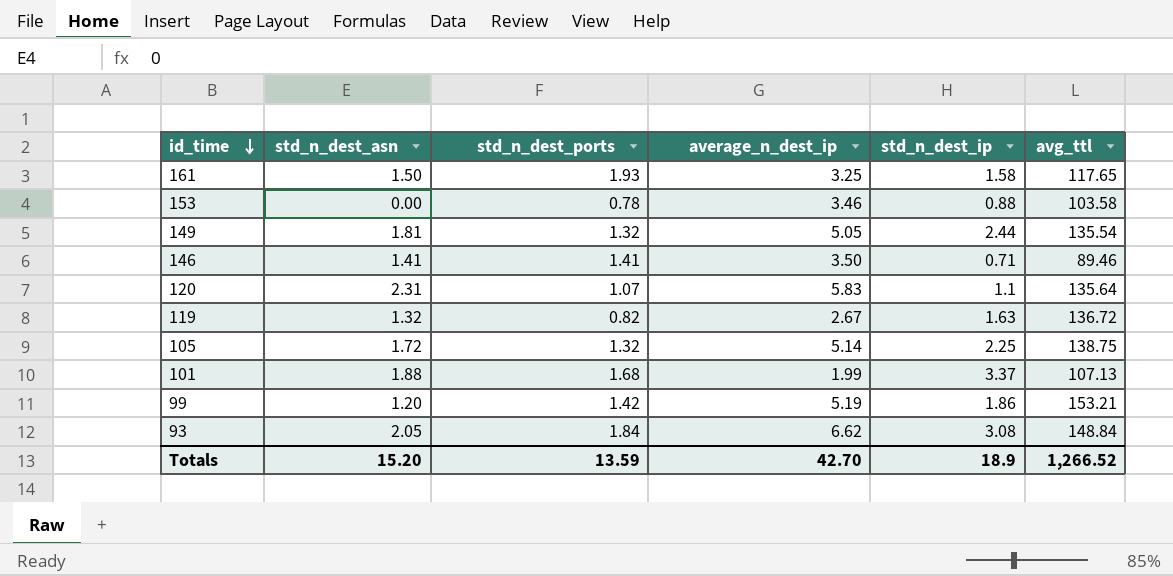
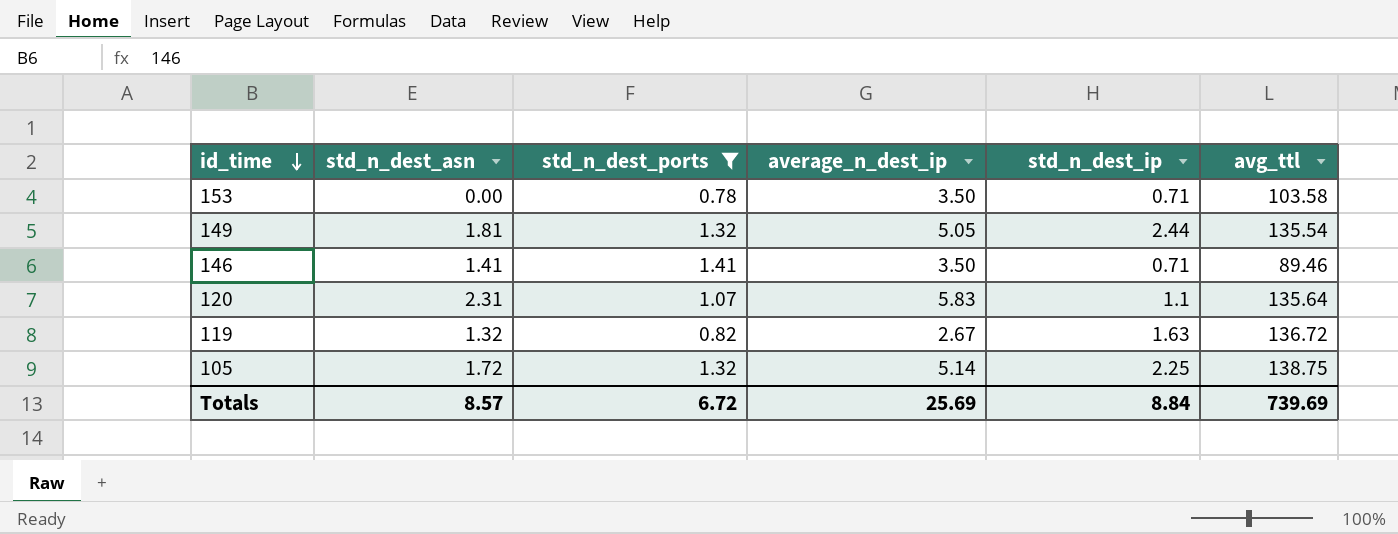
filter: none -> std_n_dest_ports <= 1.41
153 | average_n_dest_ip: 3.46 -> 3.50
153 | std_n_dest_ip: 0.88 -> 0.71
Totals | std_n_dest_asn: 15.20 -> 8.57
Totals | std_n_dest_ports: 13.59 -> 6.72
Totals | average_n_dest_ip: 42.70 -> 25.69
Totals | std_n_dest_ip: 18.9 -> 8.84
Totals | avg_ttl: 1,266.52 -> 739.69

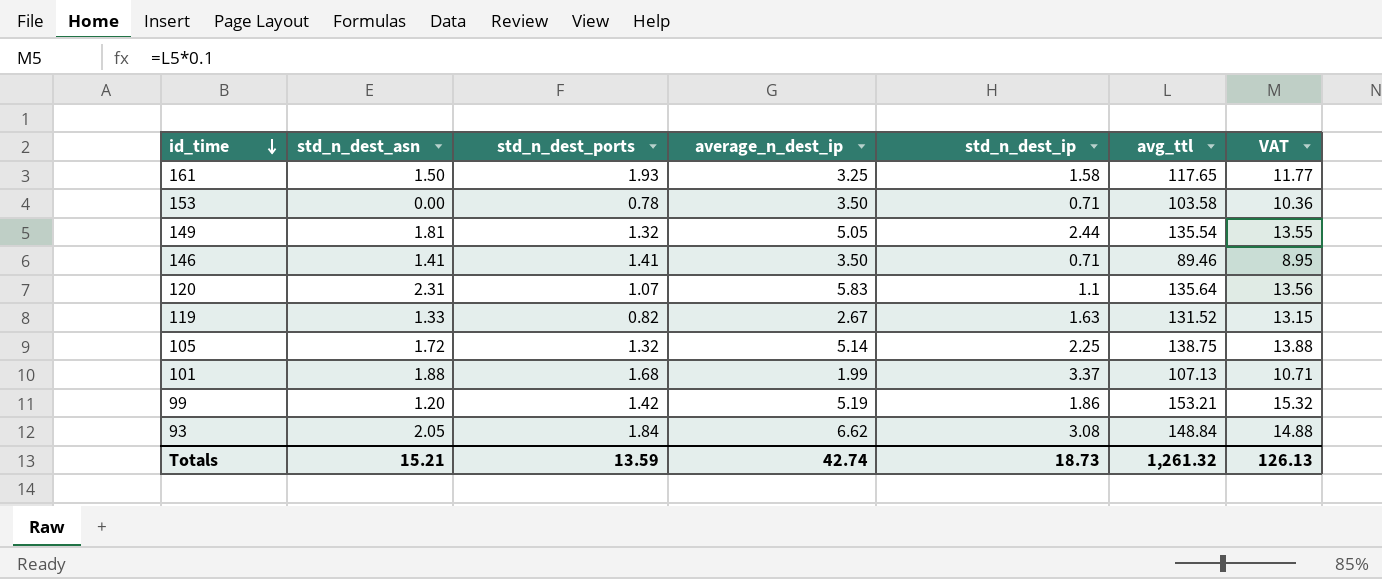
filter: std_n_dest_ports <= 1.41 -> none
column VAT | formula: none -> [avg_ttl] * 0.1
119 | std_n_dest_asn: 1.32 -> 1.33
119 | avg_ttl: 136.72 -> 131.52
Totals | std_n_dest_asn: 8.57 -> 15.21
Totals | std_n_dest_ports: 6.72 -> 13.59
Totals | average_n_dest_ip: 25.69 -> 42.74
Totals | std_n_dest_ip: 8.84 -> 18.73
Totals | avg_ttl: 739.69 -> 1,261.32

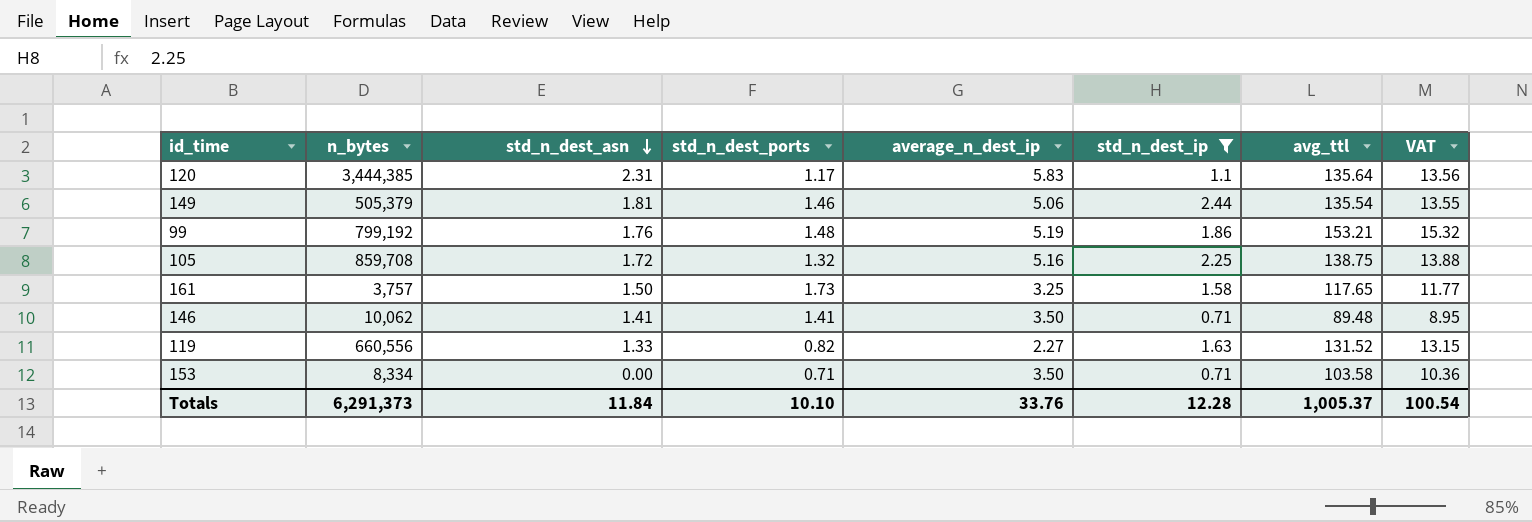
filter: none -> std_n_dest_ip <= 2.44
row order: id_time descending -> std_n_dest_asn descending
column n_bytes | position: none -> 2
120 | std_n_dest_ports: 1.07 -> 1.17
149 | std_n_dest_ports: 1.32 -> 1.46
149 | average_n_dest_ip: 5.05 -> 5.06
99 | std_n_dest_asn: 1.20 -> 1.76
99 | std_n_dest_ports: 1.42 -> 1.48
105 | average_n_dest_ip: 5.14 -> 5.16
161 | std_n_dest_ports: 1.93 -> 1.73
146 | avg_ttl: 89.46 -> 89.48
119 | average_n_dest_ip: 2.67 -> 2.27
153 | std_n_dest_ports: 0.78 -> 0.71
Totals | std_n_dest_asn: 15.21 -> 11.84
Totals | std_n_dest_ports: 13.59 -> 10.10
Totals | average_n_dest_ip: 42.74 -> 33.76
Totals | std_n_dest_ip: 18.73 -> 12.28
Totals | avg_ttl: 1,261.32 -> 1,005.37
Totals | VAT: 126.13 -> 100.54

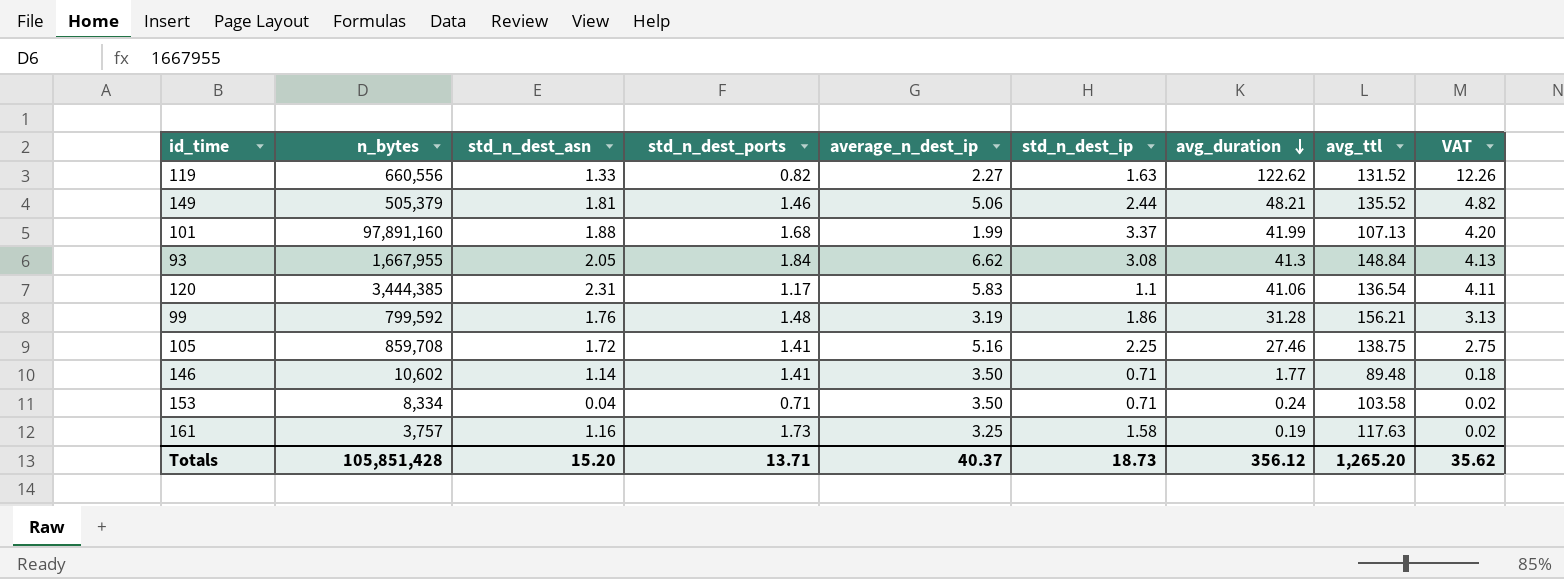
filter: std_n_dest_ip <= 2.44 -> none
row order: std_n_dest_asn descending -> avg_duration descending
column avg_duration | position: none -> 7
column VAT | formula: [avg_ttl] * 0.1 -> [avg_duration] * 0.1
149 | avg_ttl: 135.54 -> 135.52
120 | avg_ttl: 135.64 -> 136.54
99 | n_bytes: 799,192 -> 799,592
99 | average_n_dest_ip: 5.19 -> 3.19
99 | avg_ttl: 153.21 -> 156.21
105 | std_n_dest_ports: 1.32 -> 1.41
146 | n_bytes: 10,062 -> 10,602
146 | std_n_dest_asn: 1.41 -> 1.14
153 | std_n_dest_asn: 0.00 -> 0.04
161 | std_n_dest_asn: 1.50 -> 1.16
161 | avg_ttl: 117.65 -> 117.63
Totals | n_bytes: 6,291,373 -> 105,851,428
Totals | std_n_dest_asn: 11.84 -> 15.20
Totals | std_n_dest_ports: 10.10 -> 13.71
Totals | average_n_dest_ip: 33.76 -> 40.37
Totals | std_n_dest_ip: 12.28 -> 18.73
Totals | avg_ttl: 1,005.37 -> 1,265.20
Totals | VAT: 100.54 -> 35.62

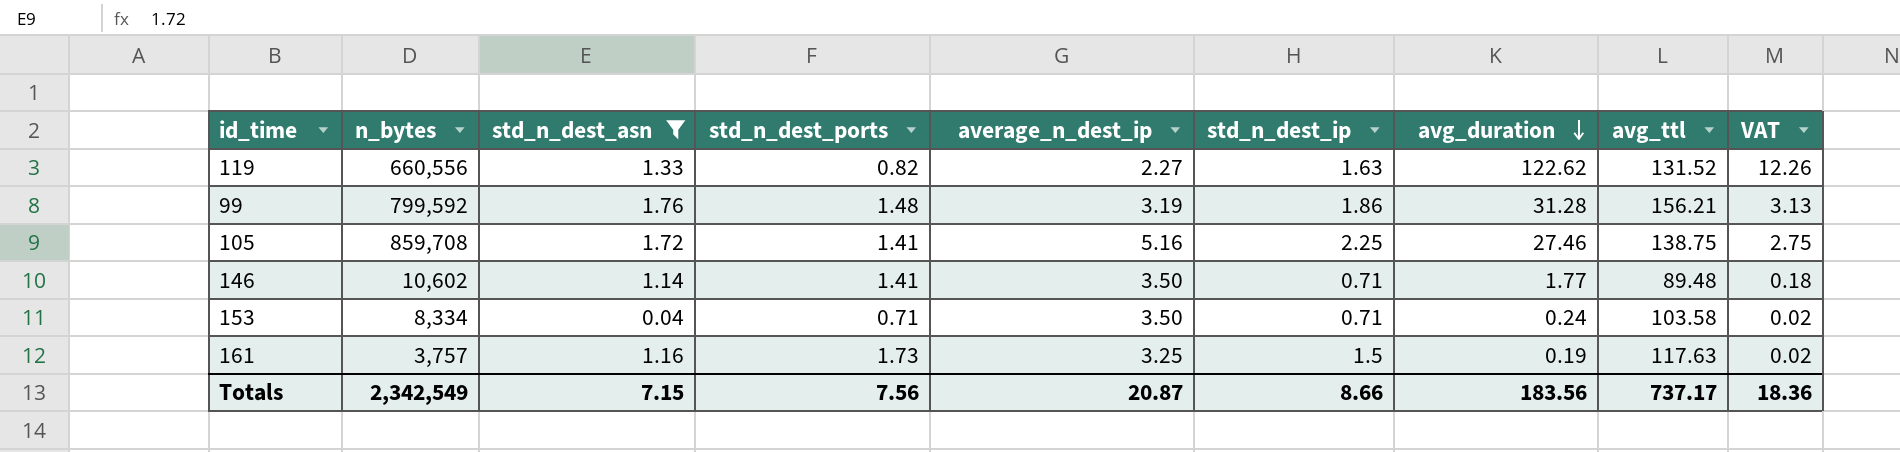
filter: none -> std_n_dest_asn <= 1.76
161 | std_n_dest_ip: 1.58 -> 1.5
Totals | n_bytes: 105,851,428 -> 2,342,549
Totals | std_n_dest_asn: 15.20 -> 7.15
Totals | std_n_dest_ports: 13.71 -> 7.56
Totals | average_n_dest_ip: 40.37 -> 20.87
Totals | std_n_dest_ip: 18.73 -> 8.66
Totals | avg_duration: 356.12 -> 183.56
Totals | avg_ttl: 1,265.20 -> 737.17
Totals | VAT: 35.62 -> 18.36

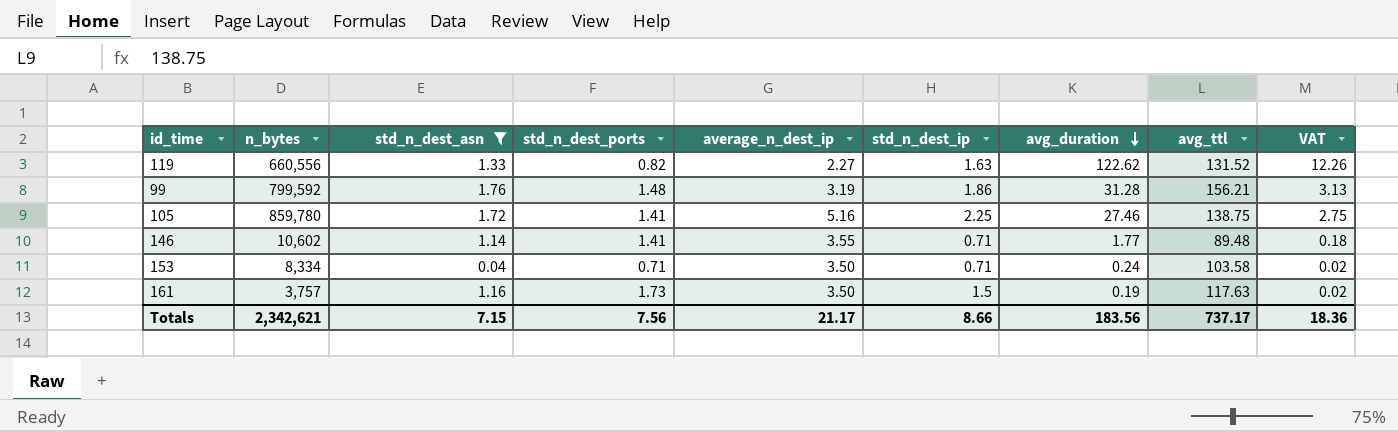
105 | n_bytes: 859,708 -> 859,780
146 | average_n_dest_ip: 3.50 -> 3.55
161 | average_n_dest_ip: 3.25 -> 3.50
Totals | n_bytes: 2,342,549 -> 2,342,621
Totals | average_n_dest_ip: 20.87 -> 21.17

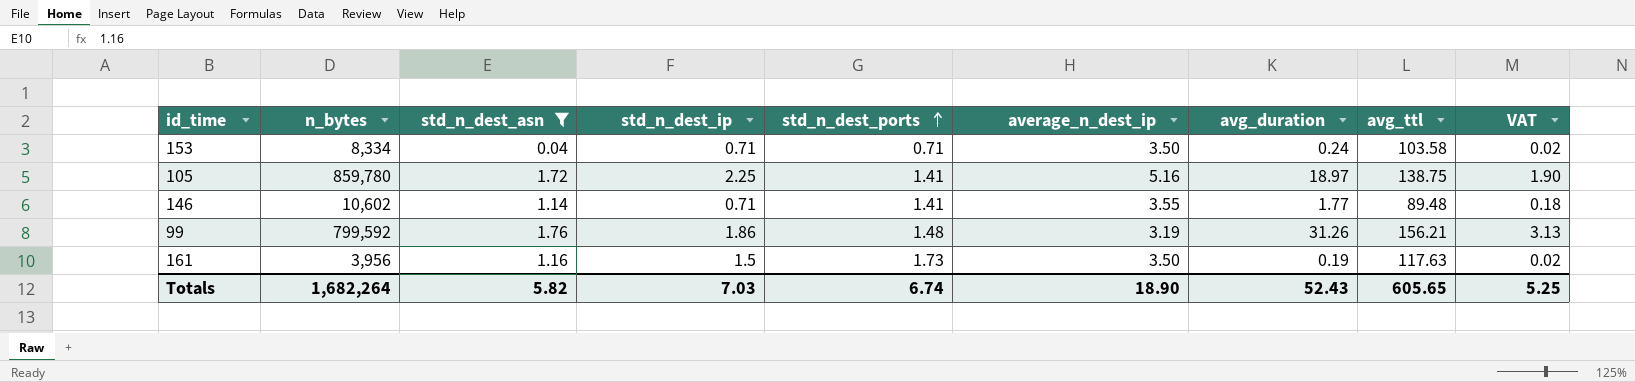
row order: avg_duration descending -> std_n_dest_ports ascending
column std_n_dest_ip | position: 6 -> 4
row 119: 660,556 | 1.33 | 0.82 | 2.27 | 1.63 | 122.62 | 131.52 | 12.26 -> none
105 | avg_duration: 27.46 -> 18.97
105 | VAT: 2.75 -> 1.90
99 | avg_duration: 31.28 -> 31.26
161 | n_bytes: 3,757 -> 3,956
Totals | n_bytes: 2,342,621 -> 1,682,264
Totals | std_n_dest_asn: 7.15 -> 5.82
Totals | std_n_dest_ip: 8.66 -> 7.03
Totals | std_n_dest_ports: 7.56 -> 6.74
Totals | average_n_dest_ip: 21.17 -> 18.90
Totals | avg_duration: 183.56 -> 52.43
Totals | avg_ttl: 737.17 -> 605.65
Totals | VAT: 18.36 -> 5.25

